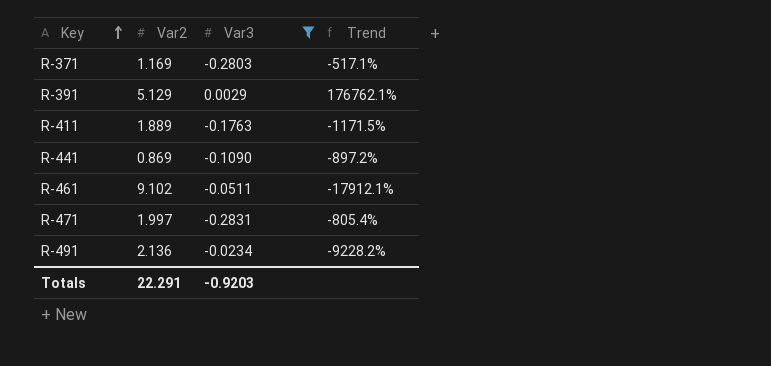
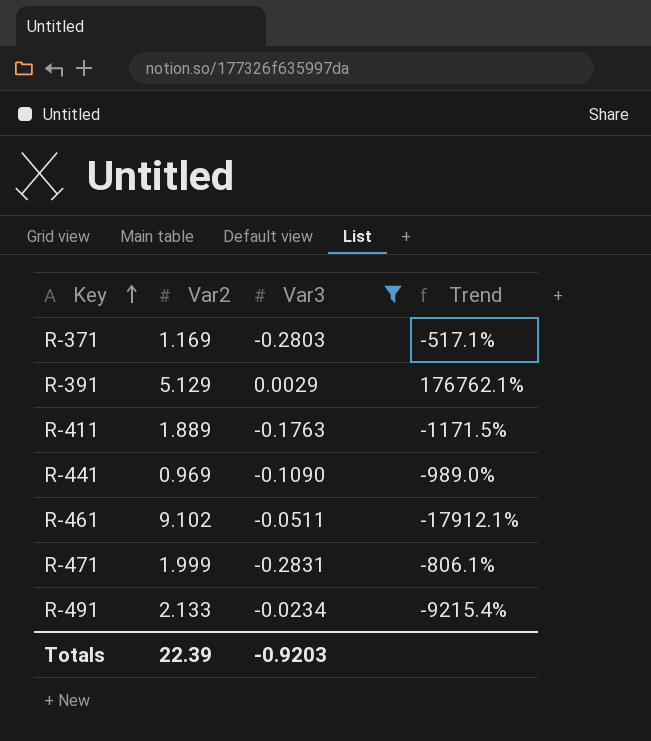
R-441 | Var2: 0.869 -> 0.969
R-441 | Trend: -897.2% -> -989.0%
R-471 | Var2: 1.997 -> 1.999
R-471 | Trend: -805.4% -> -806.1%
R-491 | Var2: 2.136 -> 2.133
R-491 | Trend: -9228.2% -> -9215.4%
Totals | Var2: 22.291 -> 22.39

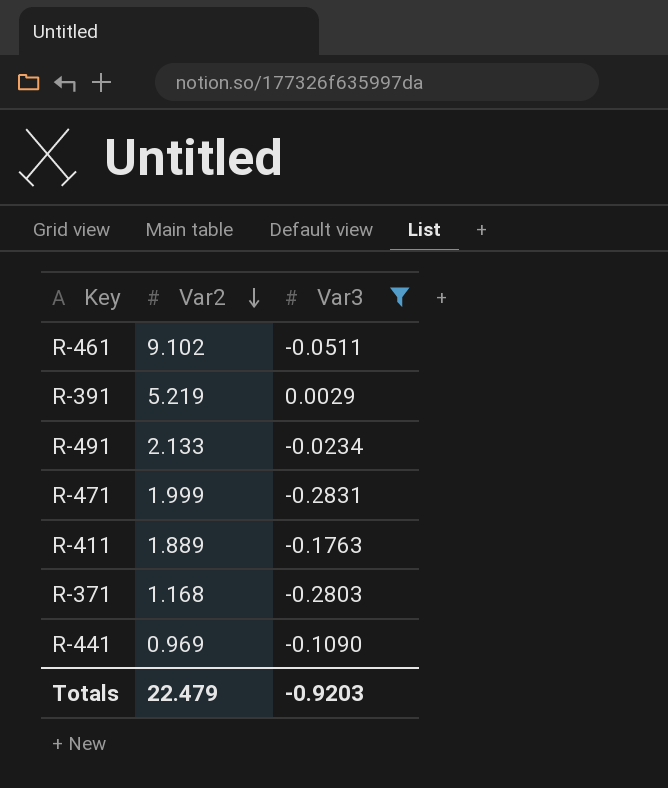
row order: Key ascending -> Var2 descending
column Trend | formula: ([Var2] - [Var3]) / [Var3] -> none
R-391 | Var2: 5.129 -> 5.219
R-371 | Var2: 1.169 -> 1.168
Totals | Var2: 22.39 -> 22.479

